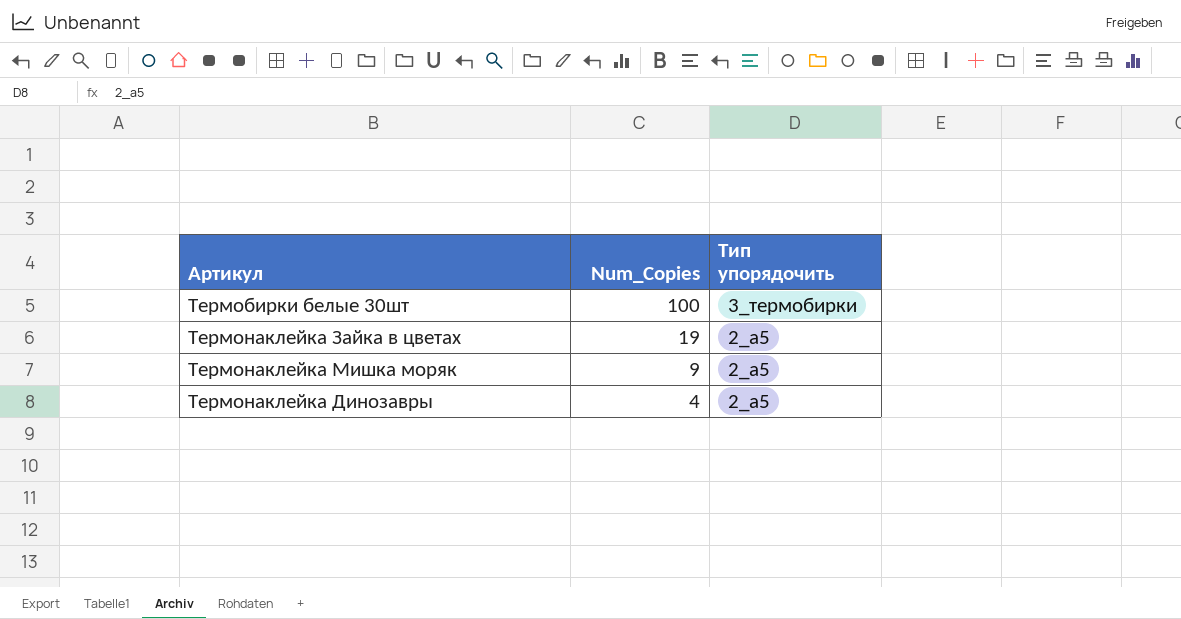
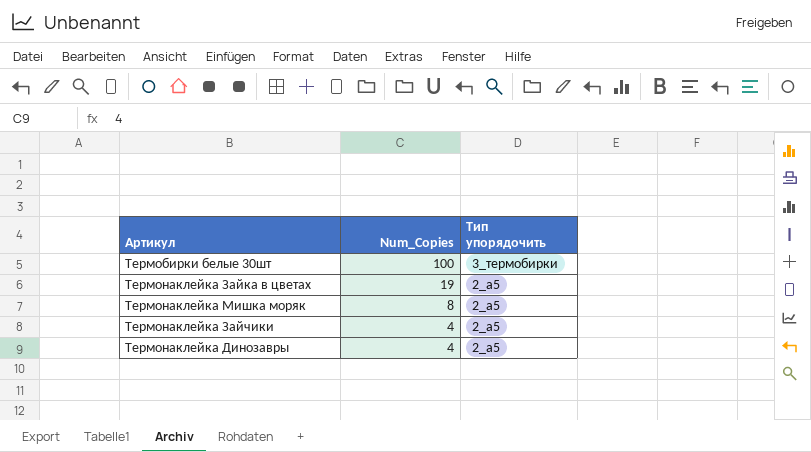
Термонаклейка Мишка моряк | Num_Copies: 9 -> 8
row Термонаклейка Зайчики: none -> 4 | 2_а5

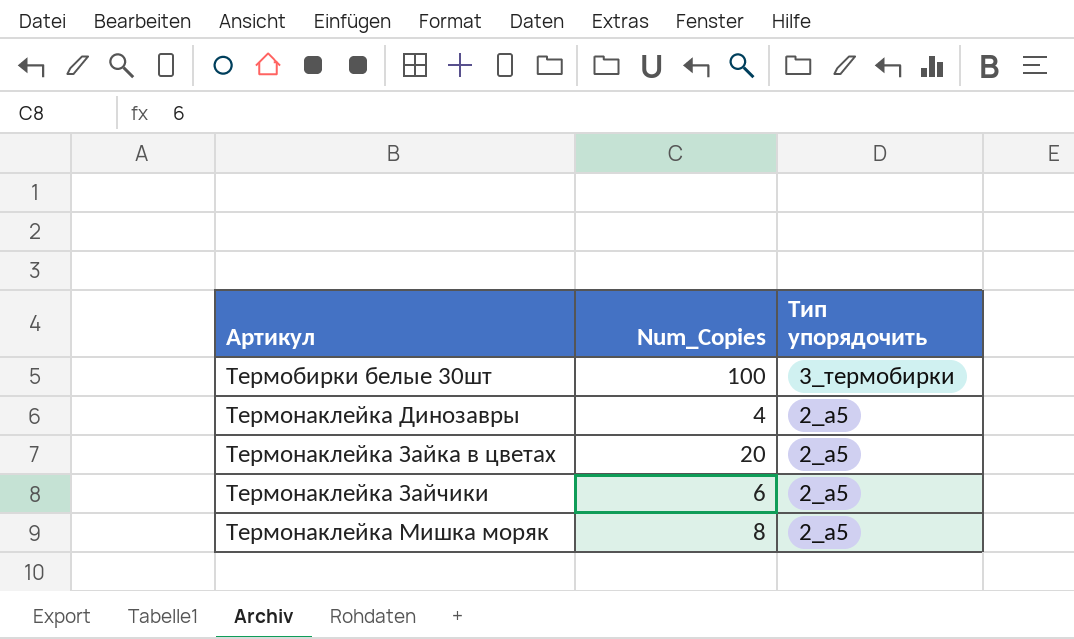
row order: Num_Copies descending -> Артикул ascending
Термонаклейка Зайка в цветах | Num_Copies: 19 -> 20
Термонаклейка Зайчики | Num_Copies: 4 -> 6

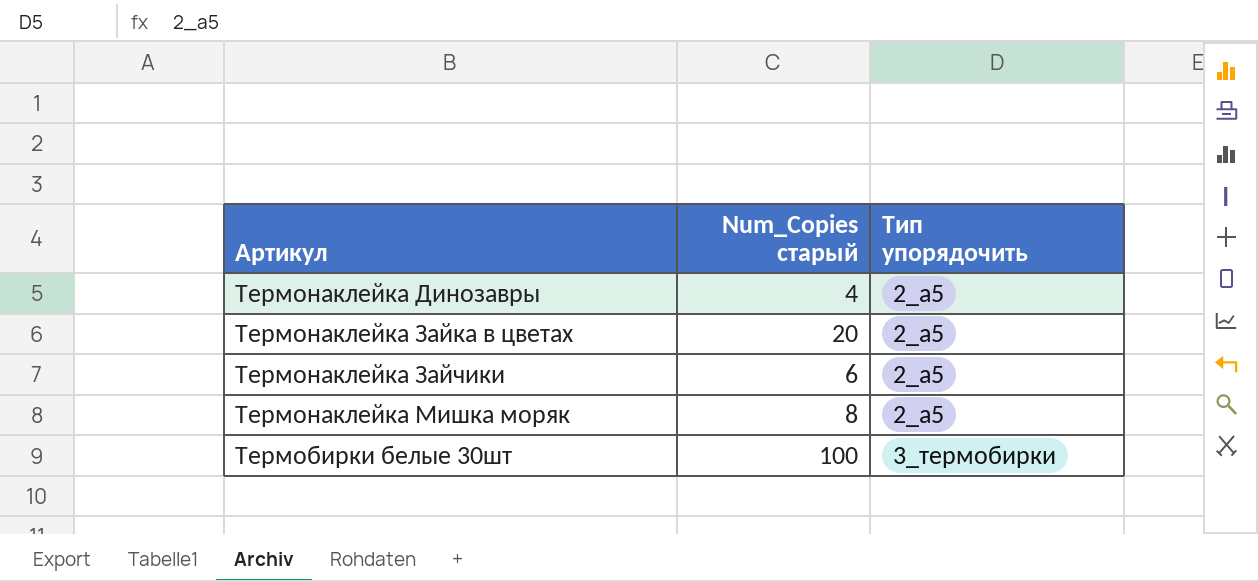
row order: Артикул ascending -> Тип упорядочить ascending
column name: Num_Copies -> Num_Copies старый

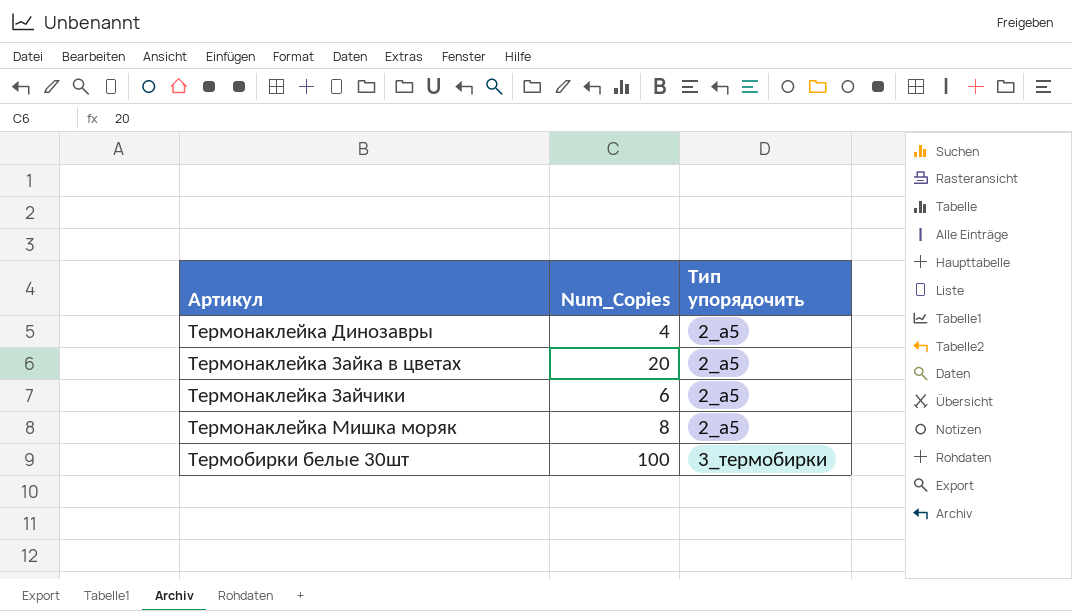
column name: Num_Copies старый -> Num_Copies

